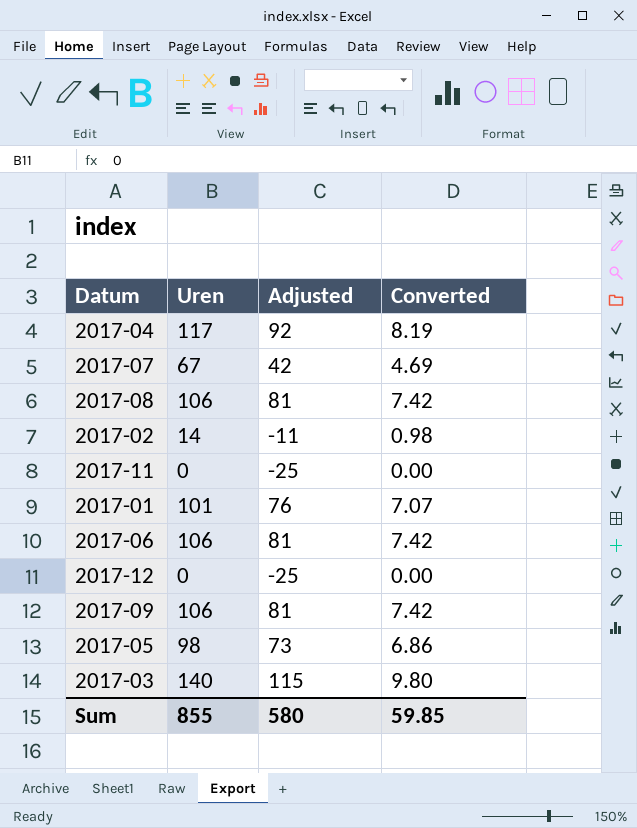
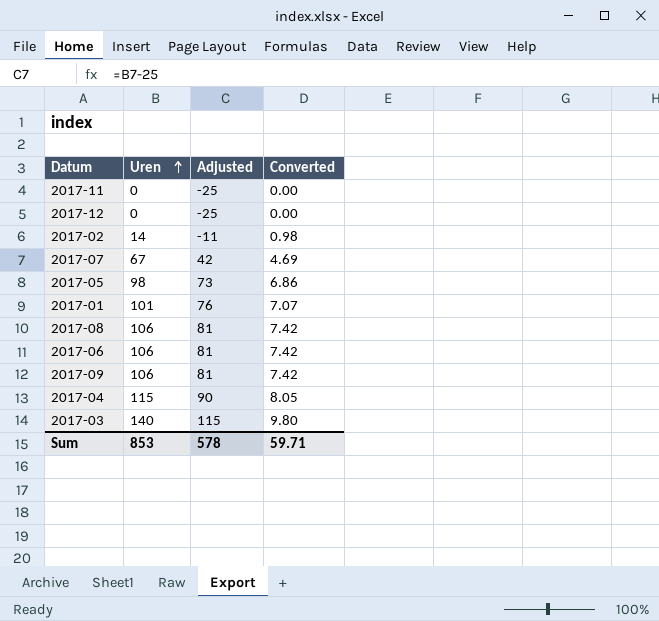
row order: none -> Uren ascending
2017-04 | Uren: 117 -> 115
2017-04 | Adjusted: 92 -> 90
2017-04 | Converted: 8.19 -> 8.05
Sum | Uren: 855 -> 853
Sum | Adjusted: 580 -> 578
Sum | Converted: 59.85 -> 59.71

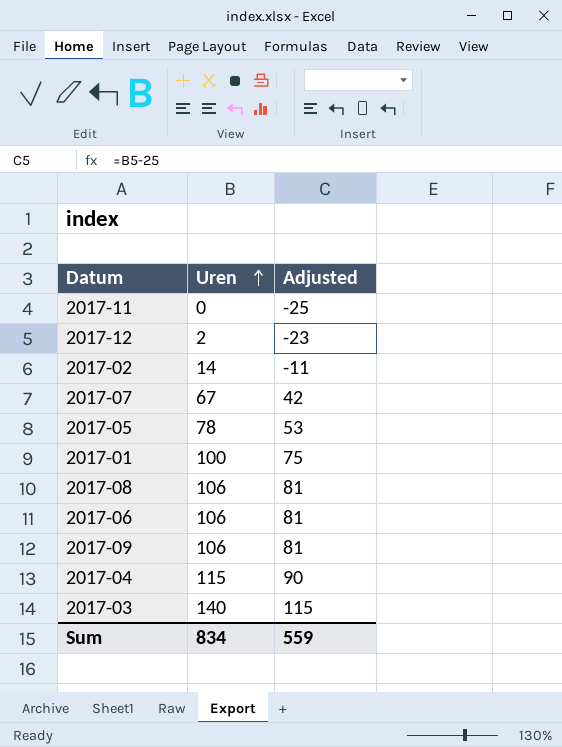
column Converted | formula: [Uren] * 0.07 -> none
2017-12 | Uren: 0 -> 2
2017-12 | Adjusted: -25 -> -23
2017-05 | Uren: 98 -> 78
2017-05 | Adjusted: 73 -> 53
2017-01 | Uren: 101 -> 100
2017-01 | Adjusted: 76 -> 75
Sum | Uren: 853 -> 834
Sum | Adjusted: 578 -> 559

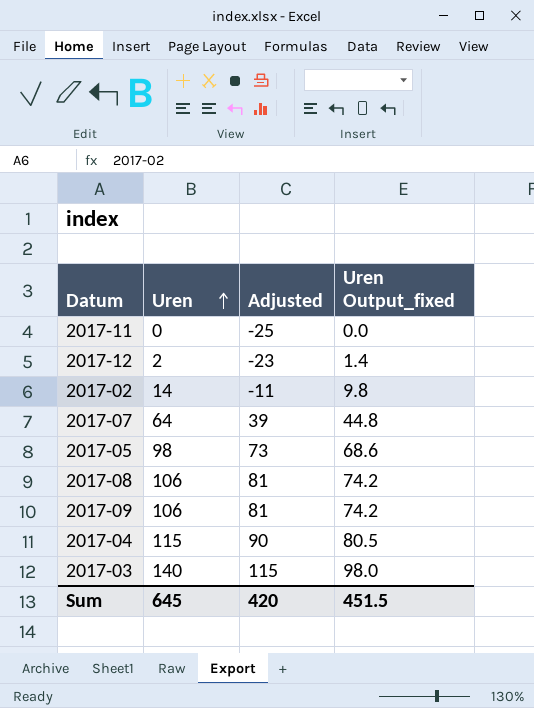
column Uren Output_fixed | formula: none -> [Uren] * 0.7
row 2017-01: 100 | 75 -> none
row 2017-06: 106 | 81 -> none
2017-07 | Uren: 67 -> 64
2017-07 | Adjusted: 42 -> 39
2017-05 | Uren: 78 -> 98
2017-05 | Adjusted: 53 -> 73
Sum | Uren: 834 -> 645
Sum | Adjusted: 559 -> 420

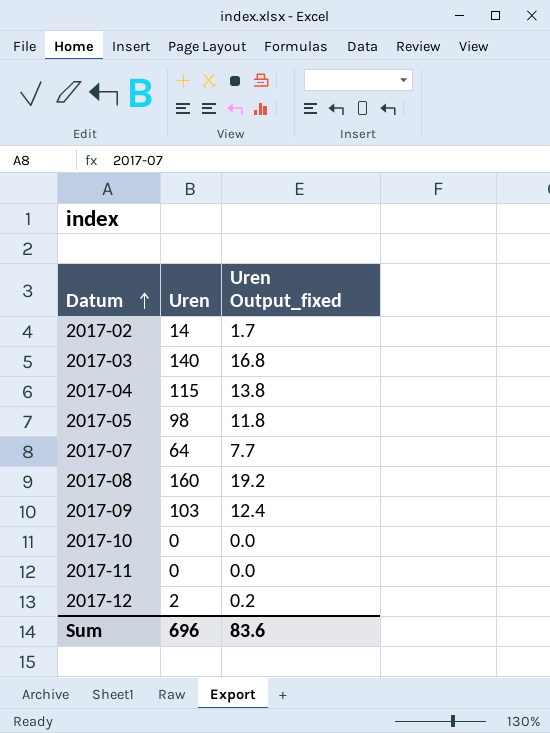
row order: Uren ascending -> Datum ascending
column Adjusted | formula: [Uren] - 25 -> none
column Uren Output_fixed | formula: [Uren] * 0.7 -> [Uren] * 0.12
2017-08 | Uren: 106 -> 160
2017-09 | Uren: 106 -> 103
row 2017-10: none -> 0 | 0.0
Sum | Uren: 645 -> 696
Sum | Uren Output_fixed: 451.5 -> 83.6

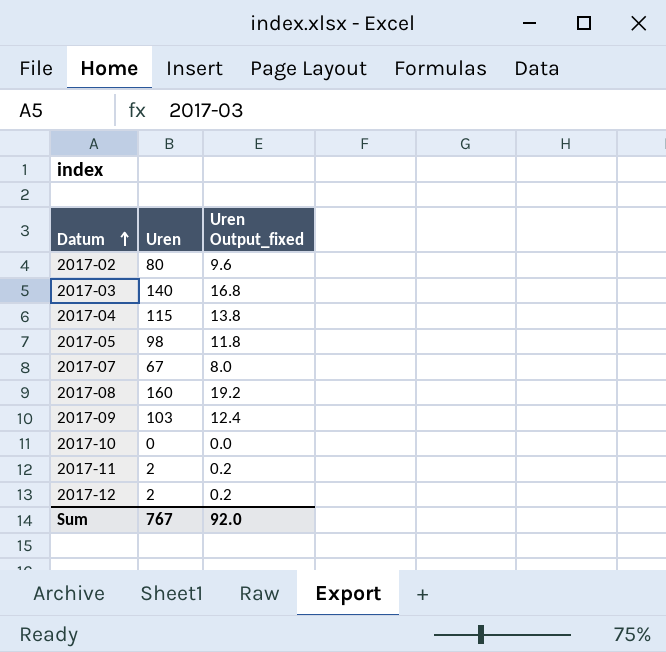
2017-02 | Uren: 14 -> 80
2017-02 | Uren Output_fixed: 1.7 -> 9.6
2017-07 | Uren: 64 -> 67
2017-07 | Uren Output_fixed: 7.7 -> 8.0
2017-11 | Uren: 0 -> 2
2017-11 | Uren Output_fixed: 0.0 -> 0.2
Sum | Uren: 696 -> 767
Sum | Uren Output_fixed: 83.6 -> 92.0

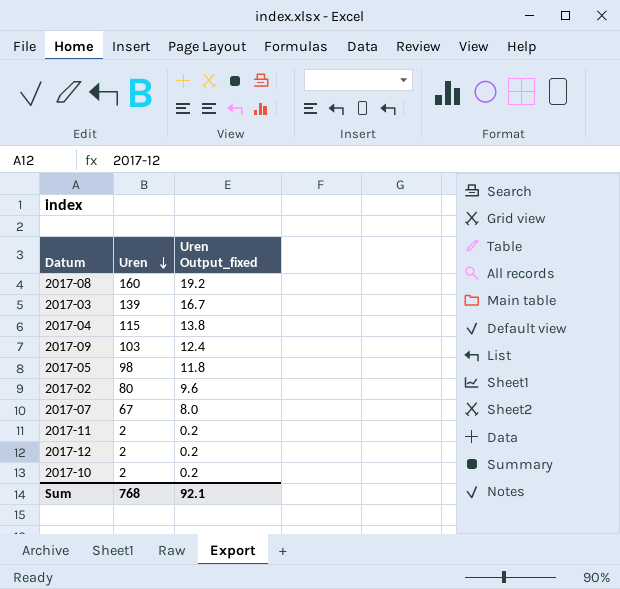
row order: Datum ascending -> Uren descending
2017-03 | Uren: 140 -> 139
2017-03 | Uren Output_fixed: 16.8 -> 16.7
2017-10 | Uren: 0 -> 2
2017-10 | Uren Output_fixed: 0.0 -> 0.2
Sum | Uren: 767 -> 768
Sum | Uren Output_fixed: 92.0 -> 92.1

